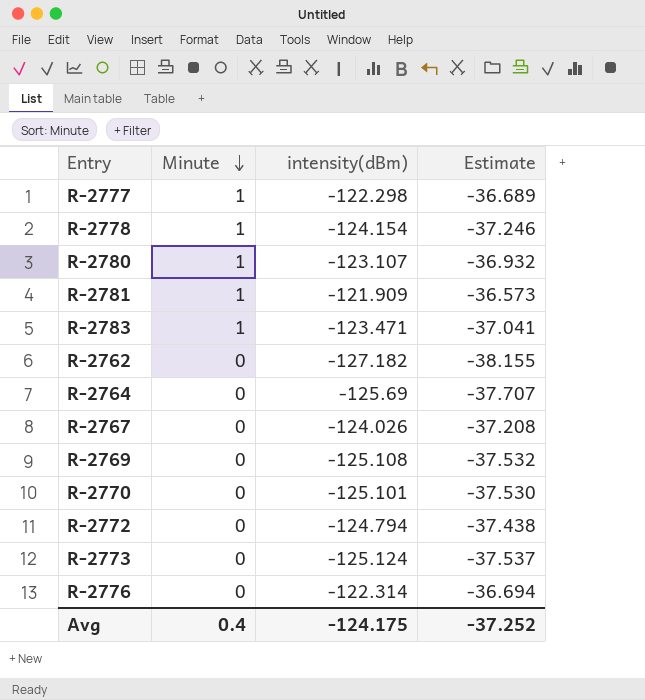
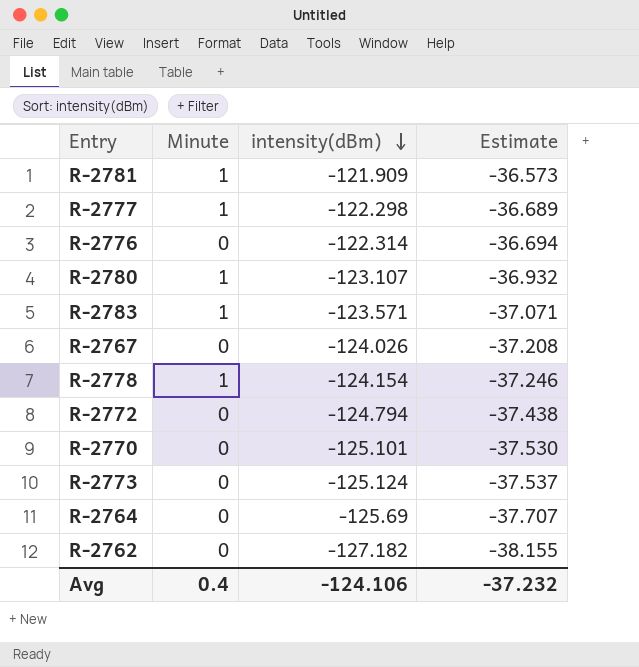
row order: Minute descending -> intensity(dBm) descending
row R-2769: 0 | -125.108 | -37.532 -> none
R-2783 | intensity(dBm): -123.471 -> -123.571
R-2783 | Estimate: -37.041 -> -37.071
Avg | intensity(dBm): -124.175 -> -124.106
Avg | Estimate: -37.252 -> -37.232

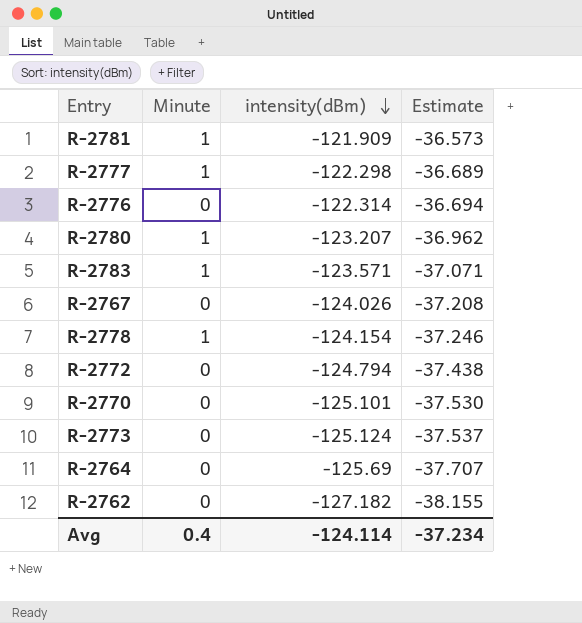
R-2780 | intensity(dBm): -123.107 -> -123.207
R-2780 | Estimate: -36.932 -> -36.962
Avg | intensity(dBm): -124.106 -> -124.114
Avg | Estimate: -37.232 -> -37.234

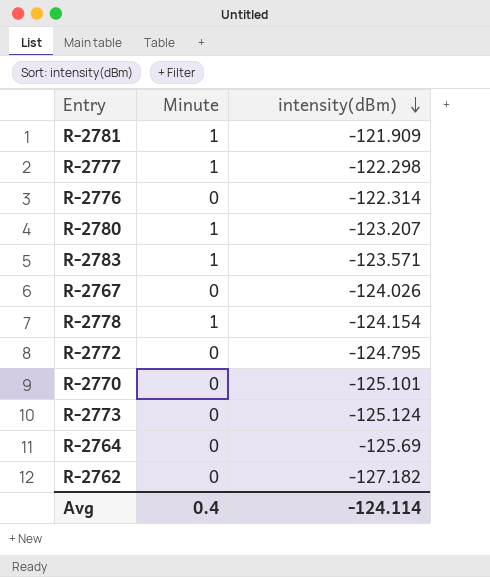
column Estimate | formula: [intensity(dBm)] * 0.3 -> none
R-2772 | intensity(dBm): -124.794 -> -124.795

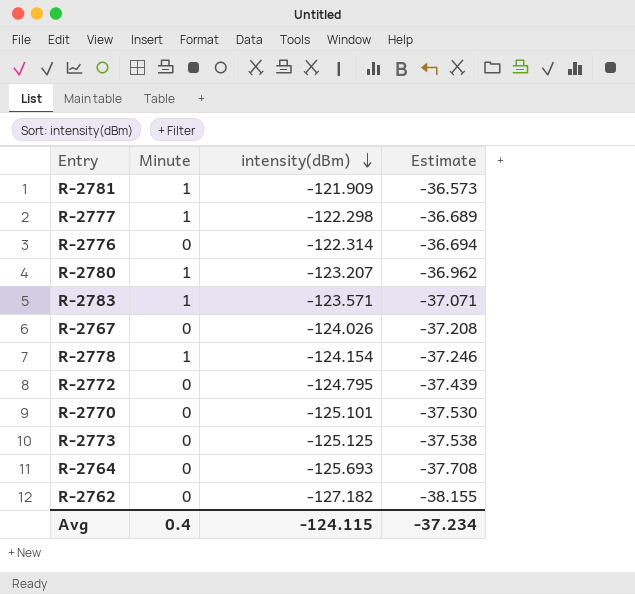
column Estimate | formula: none -> [intensity(dBm)] * 0.3
R-2773 | intensity(dBm): -125.124 -> -125.125
R-2764 | intensity(dBm): -125.69 -> -125.693
Avg | intensity(dBm): -124.114 -> -124.115

